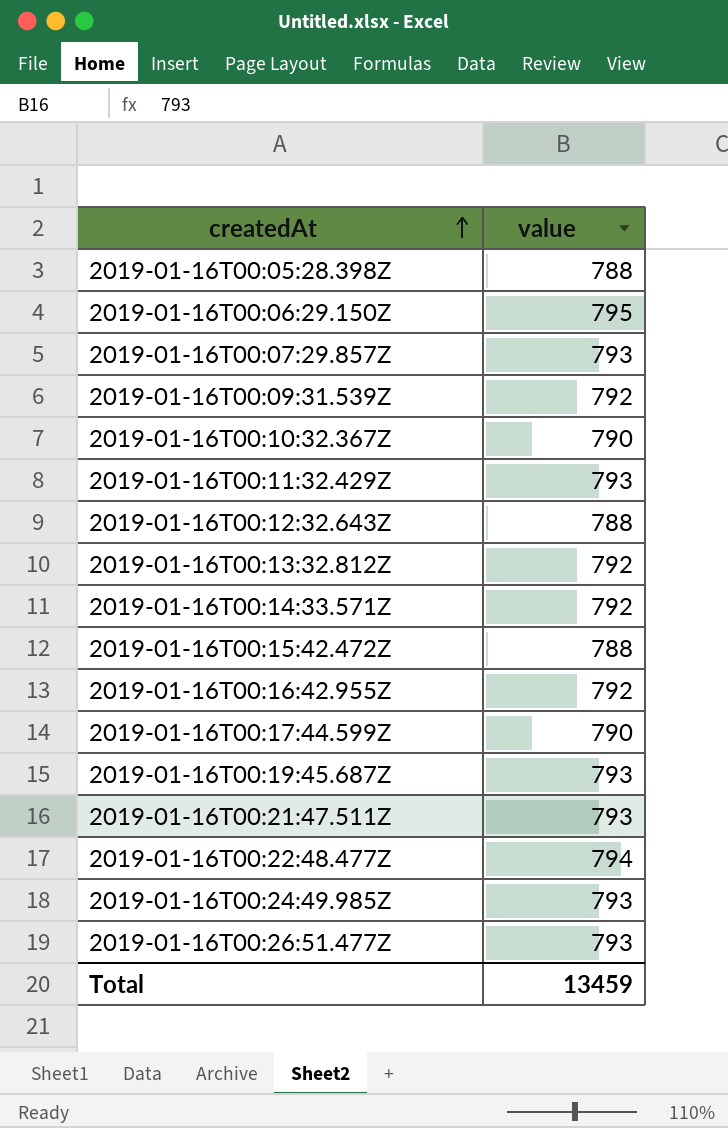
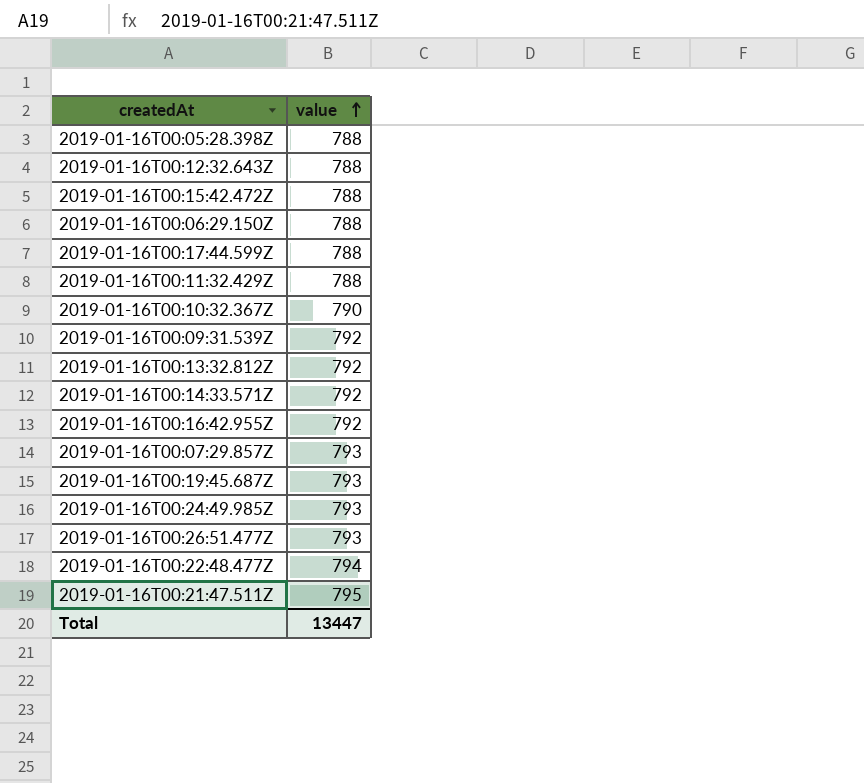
row order: createdAt ascending -> value ascending
2019-01-16T00:06:29.150Z | value: 795 -> 788
2019-01-16T00:17:44.599Z | value: 790 -> 788
2019-01-16T00:11:32.429Z | value: 793 -> 788
2019-01-16T00:21:47.511Z | value: 793 -> 795
Total | value: 13459 -> 13447

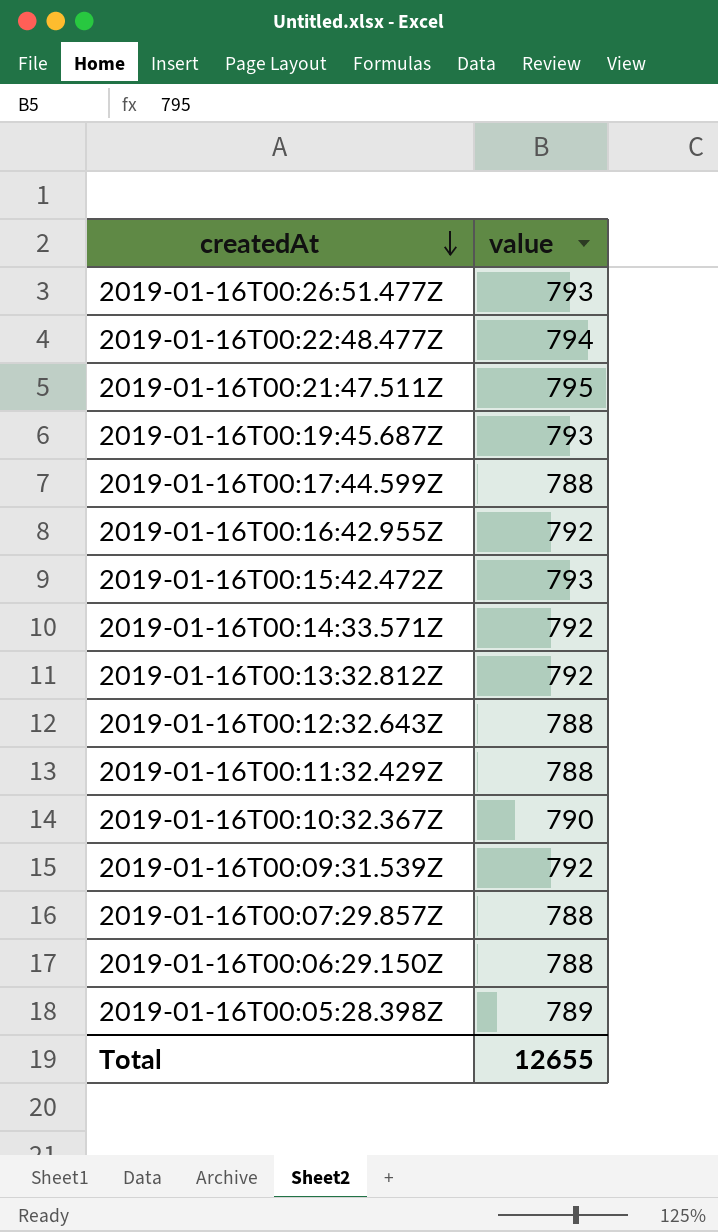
row order: value ascending -> createdAt descending
row 2019-01-16T00:24:49.985Z: 793 -> none
2019-01-16T00:15:42.472Z | value: 788 -> 793
2019-01-16T00:07:29.857Z | value: 793 -> 788
2019-01-16T00:05:28.398Z | value: 788 -> 789
Total | value: 13447 -> 12655

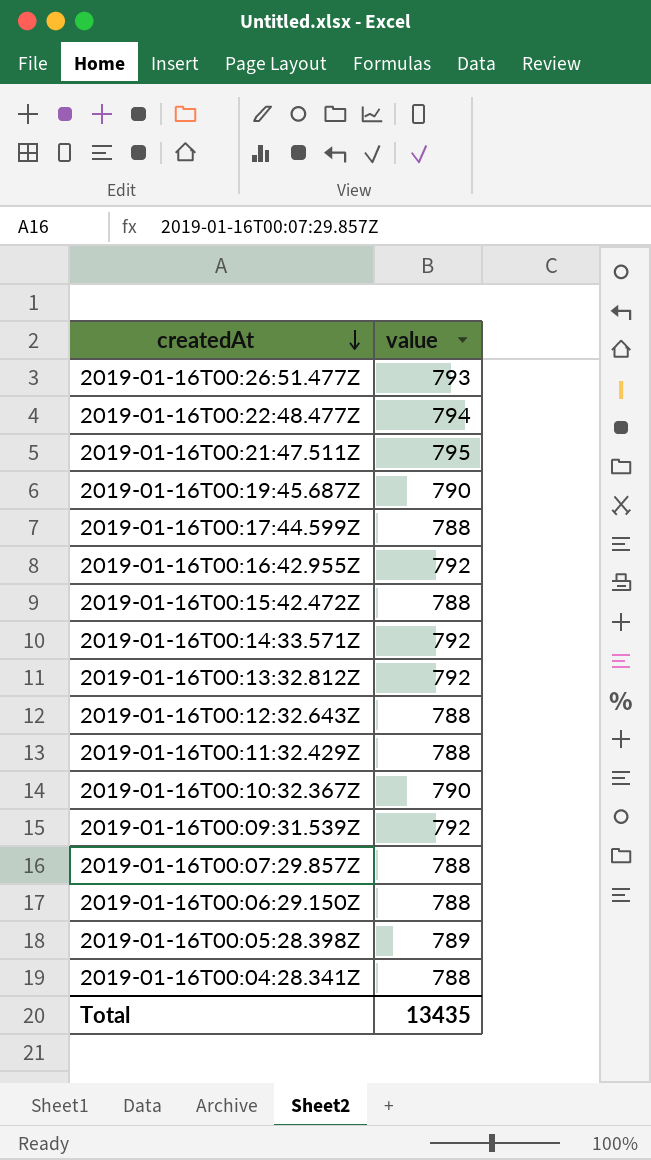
2019-01-16T00:19:45.687Z | value: 793 -> 790
2019-01-16T00:15:42.472Z | value: 793 -> 788
row 2019-01-16T00:04:28.341Z: none -> 788
Total | value: 12655 -> 13435

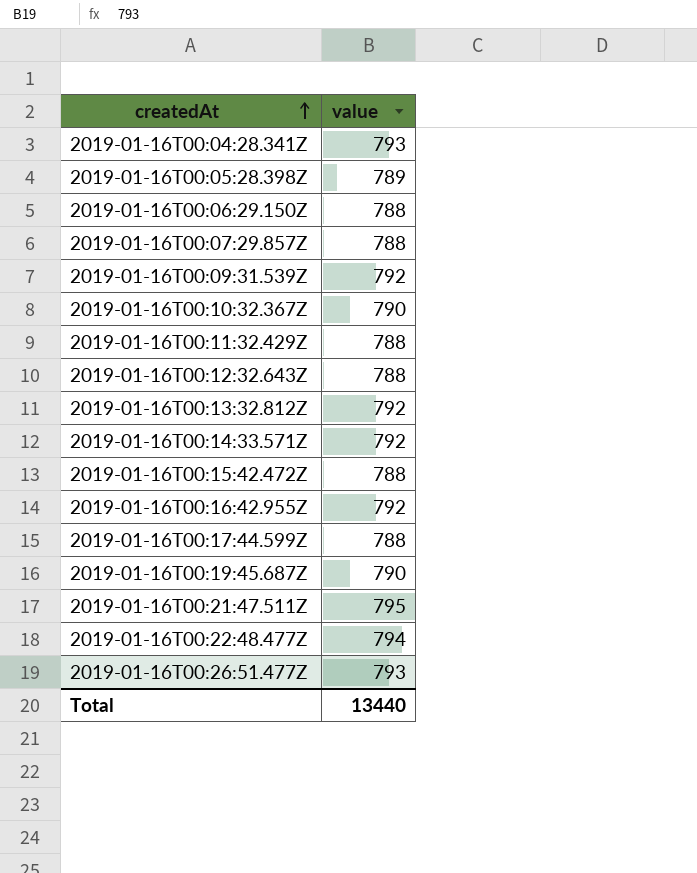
row order: createdAt descending -> createdAt ascending
2019-01-16T00:04:28.341Z | value: 788 -> 793
Total | value: 13435 -> 13440

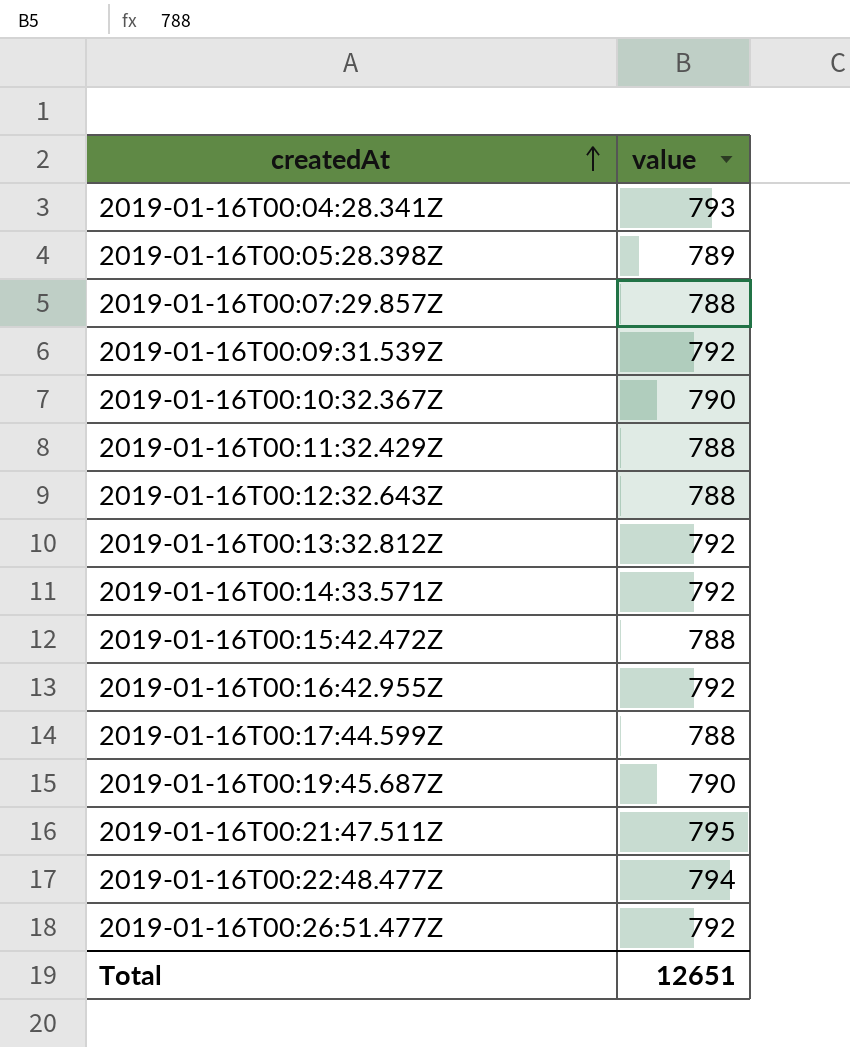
row 2019-01-16T00:06:29.150Z: 788 -> none
2019-01-16T00:26:51.477Z | value: 793 -> 792
Total | value: 13440 -> 12651

